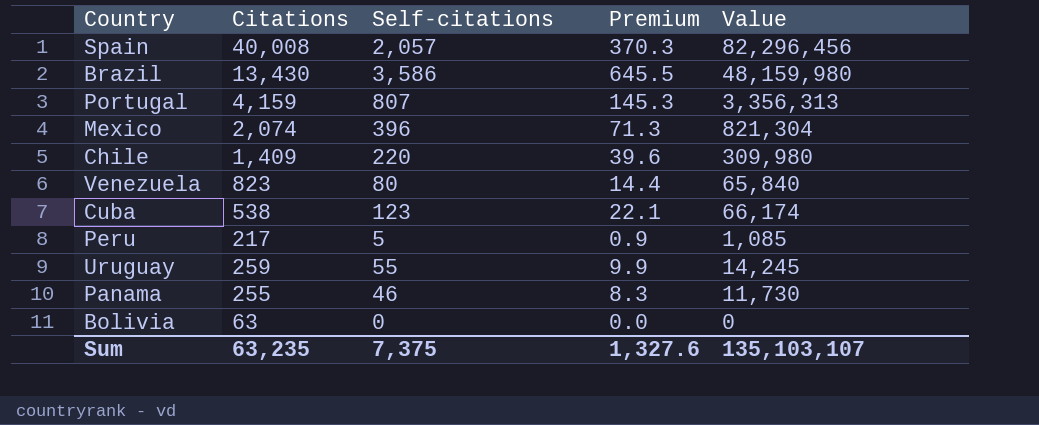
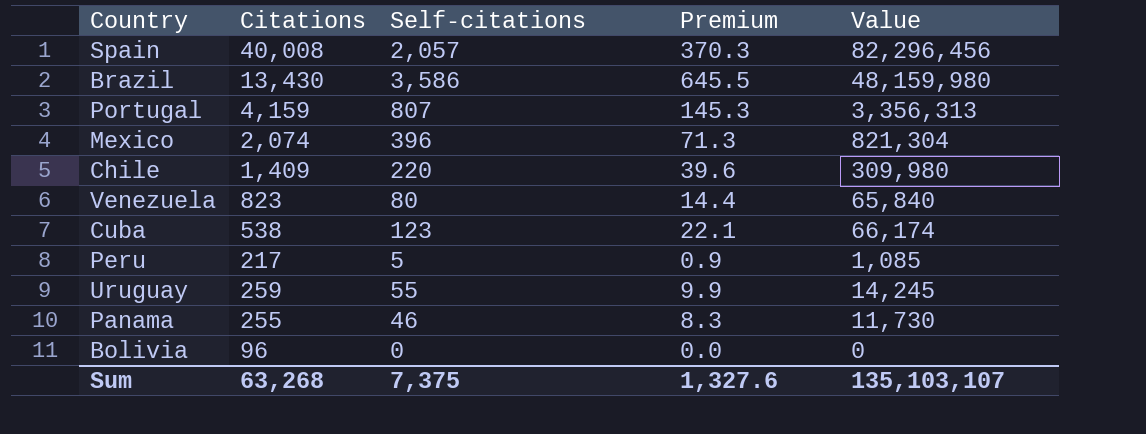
Bolivia | Citations: 63 -> 96
Sum | Citations: 63,235 -> 63,268

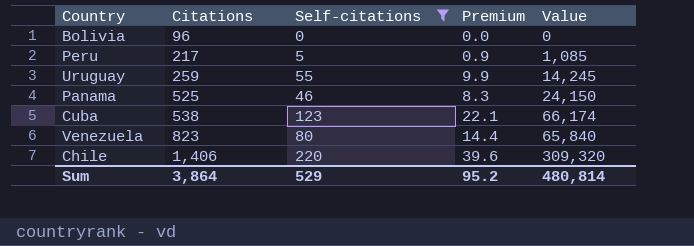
filter: none -> Self-citations <= 220
row order: none -> Citations ascending
Panama | Citations: 255 -> 525
Panama | Value: 11,730 -> 24,150
Chile | Citations: 1,409 -> 1,406
Chile | Value: 309,980 -> 309,320
Sum | Citations: 63,268 -> 3,864
Sum | Self-citations: 7,375 -> 529
Sum | Premium: 1,327.6 -> 95.2
Sum | Value: 135,103,107 -> 480,814

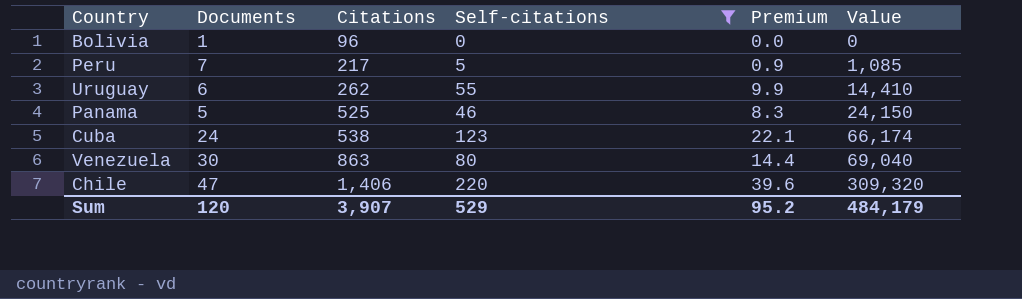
column Documents | position: none -> 2
Uruguay | Citations: 259 -> 262
Uruguay | Value: 14,245 -> 14,410
Venezuela | Citations: 823 -> 863
Venezuela | Value: 65,840 -> 69,040
Sum | Citations: 3,864 -> 3,907
Sum | Value: 480,814 -> 484,179

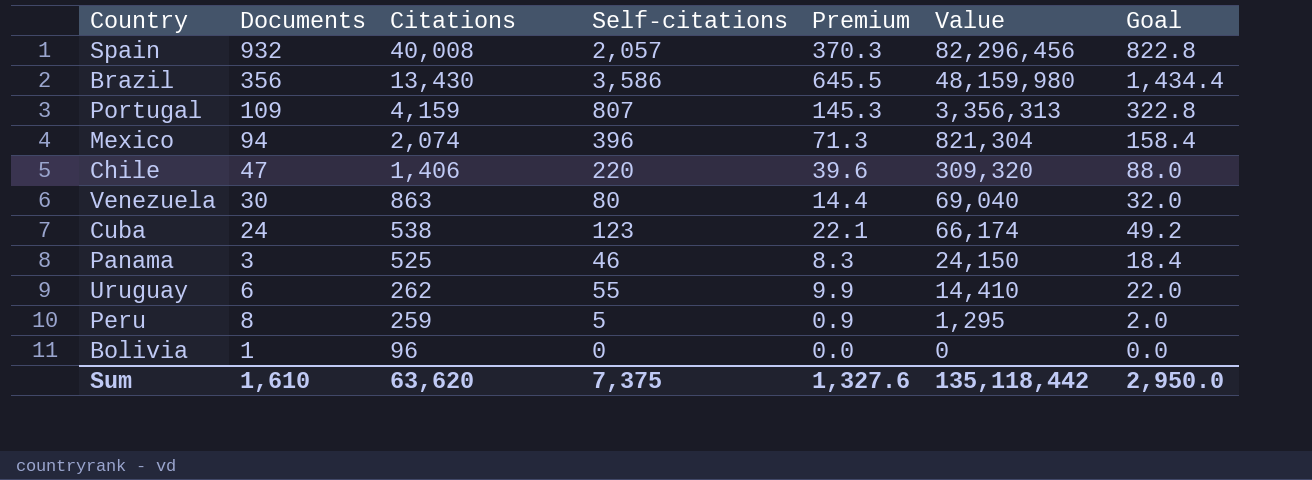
filter: Self-citations <= 220 -> none
row order: Citations ascending -> Citations descending
column Goal | formula: none -> [Self-citations] * 0.4
Panama | Documents: 5 -> 3
Peru | Documents: 7 -> 8
Peru | Citations: 217 -> 259
Peru | Value: 1,085 -> 1,295
Sum | Documents: 120 -> 1,610
Sum | Citations: 3,907 -> 63,620
Sum | Self-citations: 529 -> 7,375
Sum | Premium: 95.2 -> 1,327.6
Sum | Value: 484,179 -> 135,118,442

